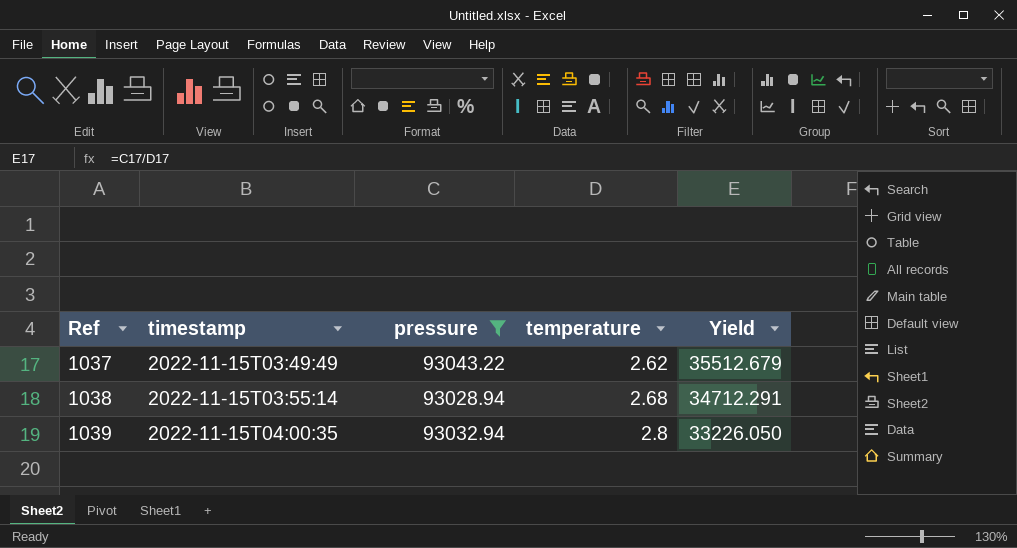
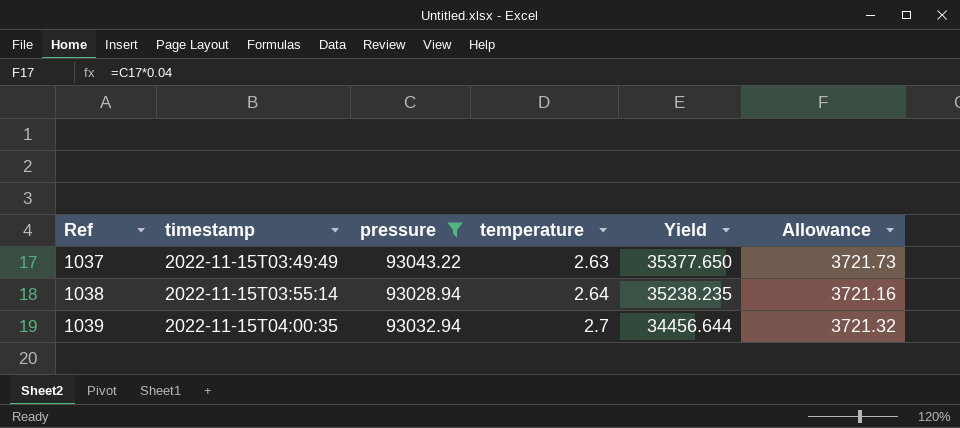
column Allowance | formula: none -> [pressure] * 0.04
1037 | temperature: 2.62 -> 2.63
1037 | Yield: 35512.679 -> 35377.650
1038 | temperature: 2.68 -> 2.64
1038 | Yield: 34712.291 -> 35238.235
1039 | temperature: 2.8 -> 2.7
1039 | Yield: 33226.050 -> 34456.644

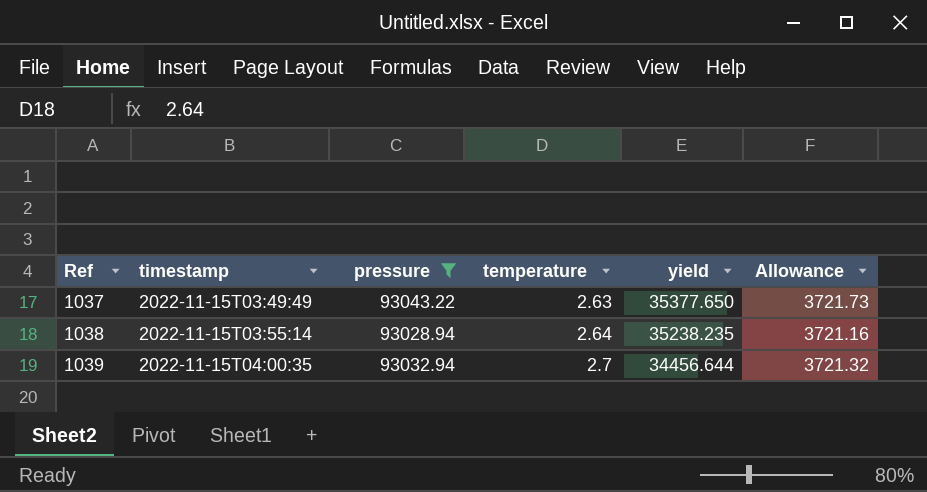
column name: Yield -> yield

